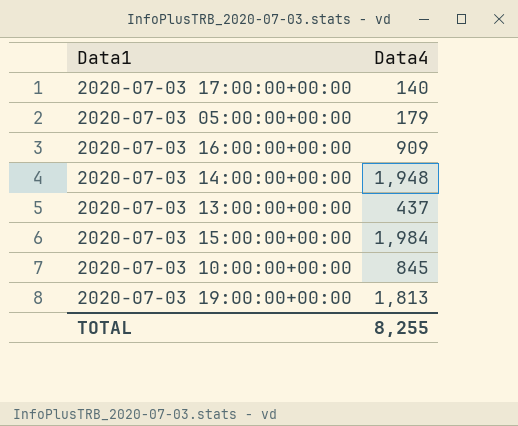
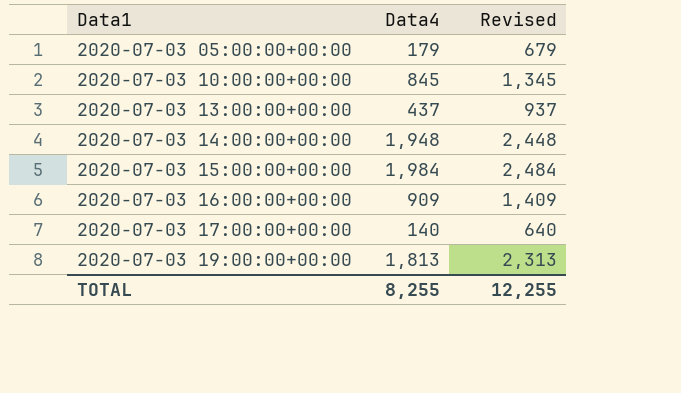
row order: none -> Data1 ascending
column Revised | formula: none -> [Data4] + 500

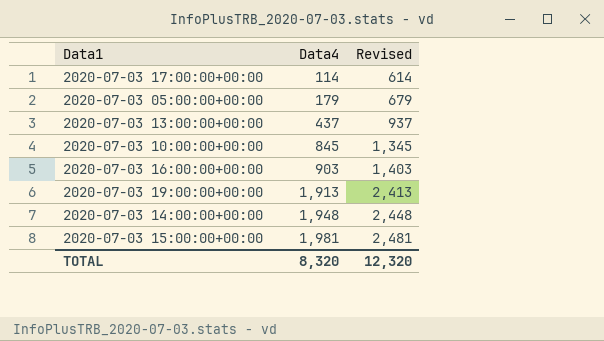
row order: Data1 ascending -> Data4 ascending
2020-07-03 17:00:00+00:00 | Data4: 140 -> 114
2020-07-03 17:00:00+00:00 | Revised: 640 -> 614
2020-07-03 16:00:00+00:00 | Data4: 909 -> 903
2020-07-03 16:00:00+00:00 | Revised: 1,409 -> 1,403
2020-07-03 19:00:00+00:00 | Data4: 1,813 -> 1,913
2020-07-03 19:00:00+00:00 | Revised: 2,313 -> 2,413
2020-07-03 15:00:00+00:00 | Data4: 1,984 -> 1,981
2020-07-03 15:00:00+00:00 | Revised: 2,484 -> 2,481
TOTAL | Data4: 8,255 -> 8,320
TOTAL | Revised: 12,255 -> 12,320

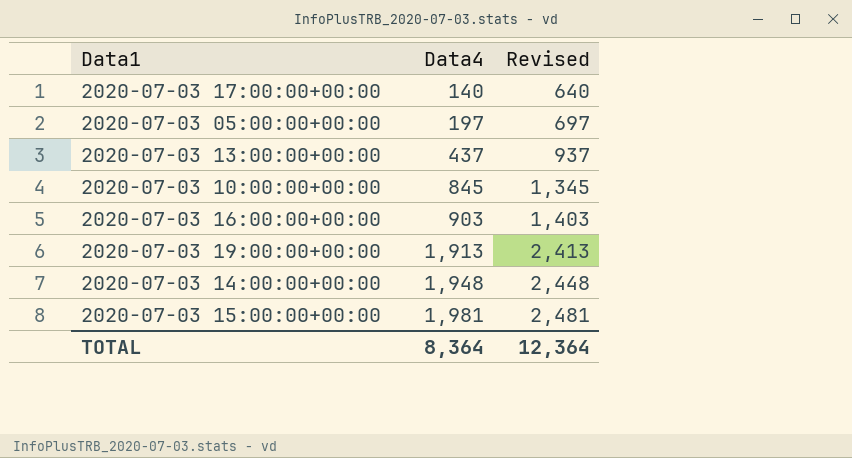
2020-07-03 17:00:00+00:00 | Data4: 114 -> 140
2020-07-03 17:00:00+00:00 | Revised: 614 -> 640
2020-07-03 05:00:00+00:00 | Data4: 179 -> 197
2020-07-03 05:00:00+00:00 | Revised: 679 -> 697
TOTAL | Data4: 8,320 -> 8,364
TOTAL | Revised: 12,320 -> 12,364

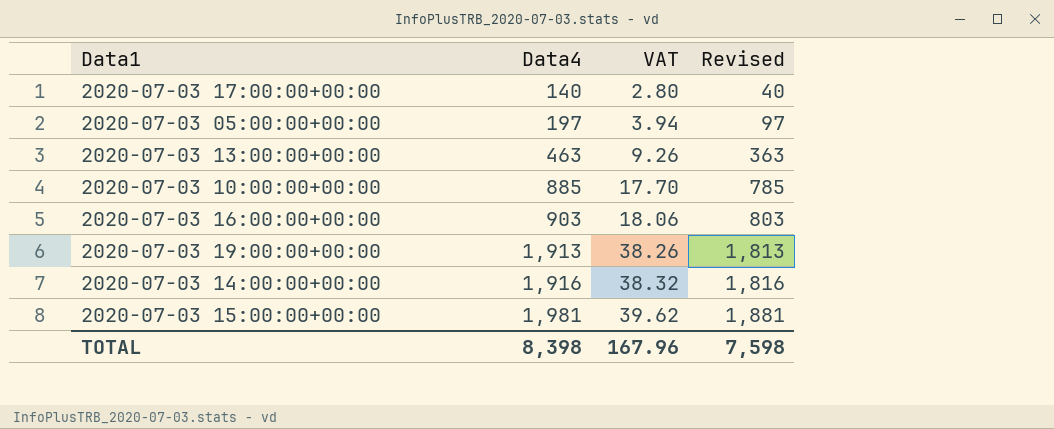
column VAT | formula: none -> [Data4] * 0.02
column Revised | formula: [Data4] + 500 -> [Data4] - 100
2020-07-03 13:00:00+00:00 | Data4: 437 -> 463
2020-07-03 10:00:00+00:00 | Data4: 845 -> 885
2020-07-03 14:00:00+00:00 | Data4: 1,948 -> 1,916
TOTAL | Data4: 8,364 -> 8,398
TOTAL | Revised: 12,364 -> 7,598

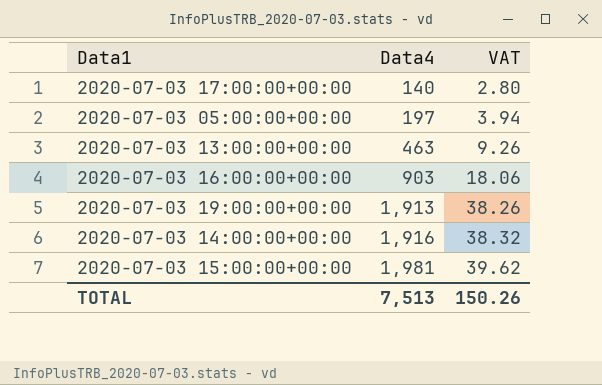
column Revised | formula: [Data4] - 100 -> none
row 2020-07-03 10:00:00+00:00: 885 | 17.70 | 785 -> none
TOTAL | Data4: 8,398 -> 7,513
TOTAL | VAT: 167.96 -> 150.26

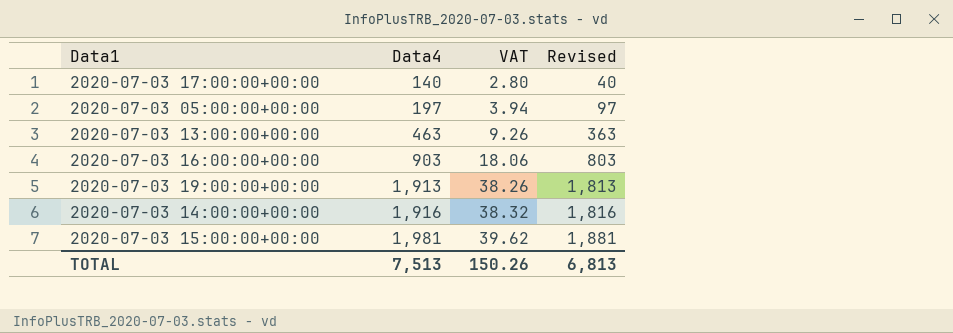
column Revised | formula: none -> [Data4] - 100

